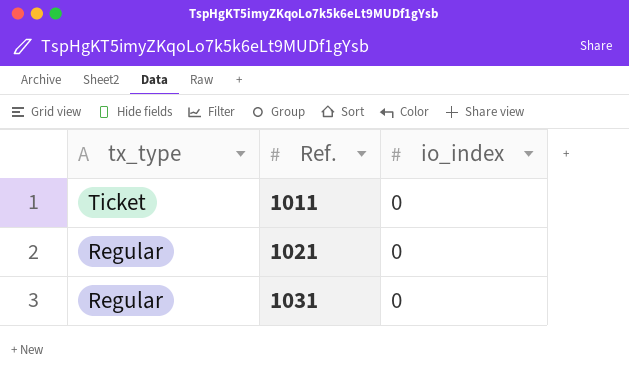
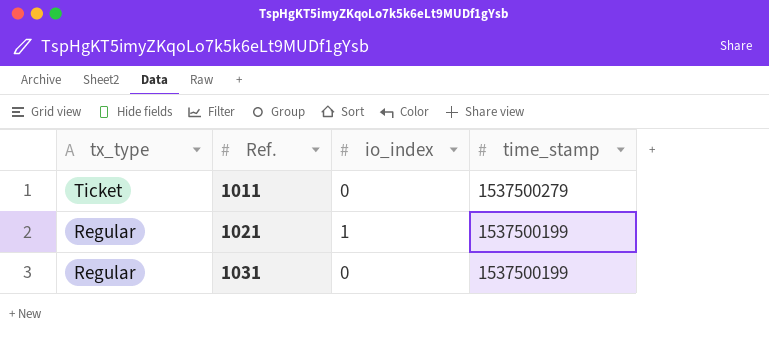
column time_stamp | position: none -> 4
1021 | io_index: 0 -> 1

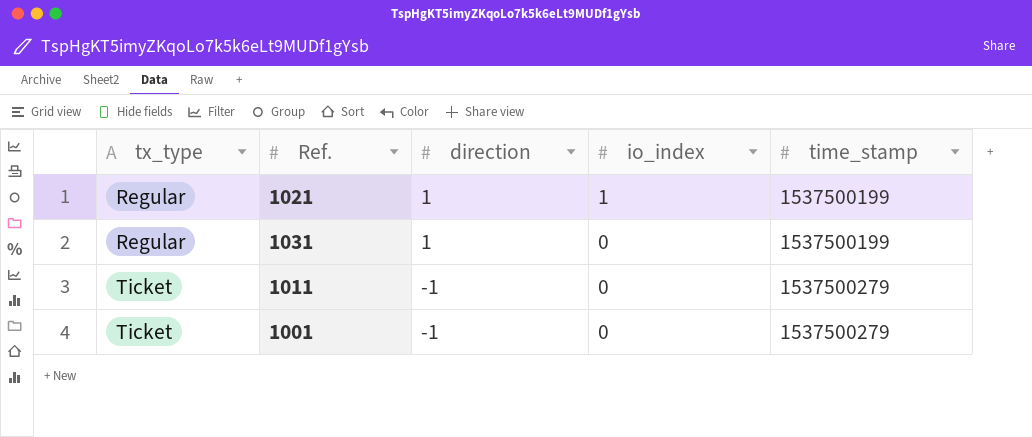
row order: tx_type descending -> tx_type ascending
column direction | position: none -> 3
row 1001: none -> Ticket | -1 | 0 | 1537500279

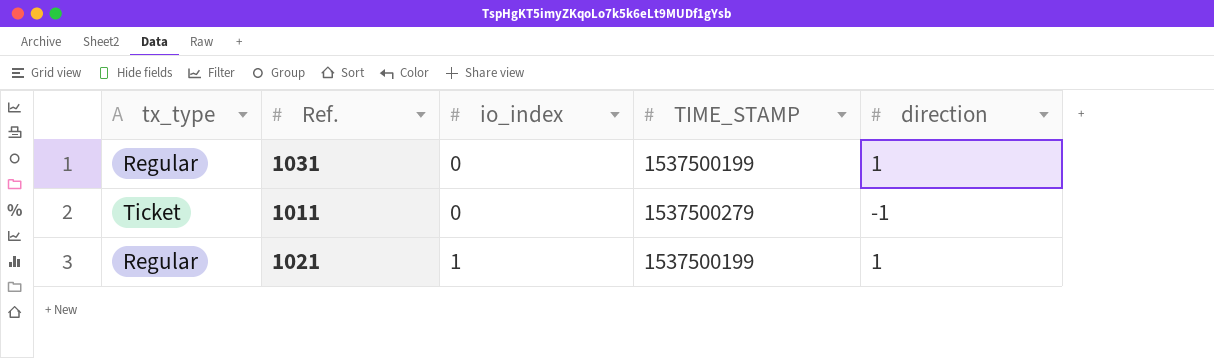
row order: tx_type ascending -> io_index ascending
column name: time_stamp -> TIME_STAMP
column direction | position: 3 -> 5
row 1001: Ticket | -1 | 0 | 1537500279 -> none

